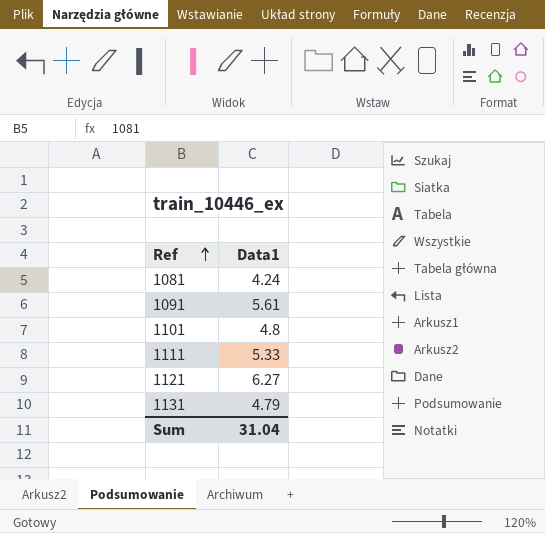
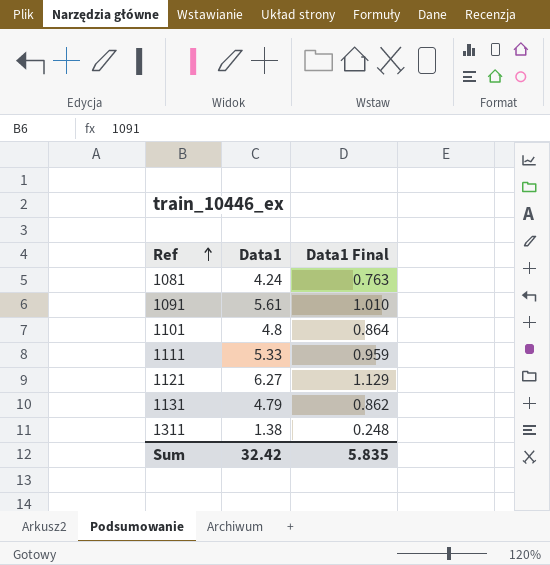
column Data1 Final | formula: none -> [Data1] * 0.18
row 1311: none -> 1.38 | 0.248
Sum | Data1: 31.04 -> 32.42

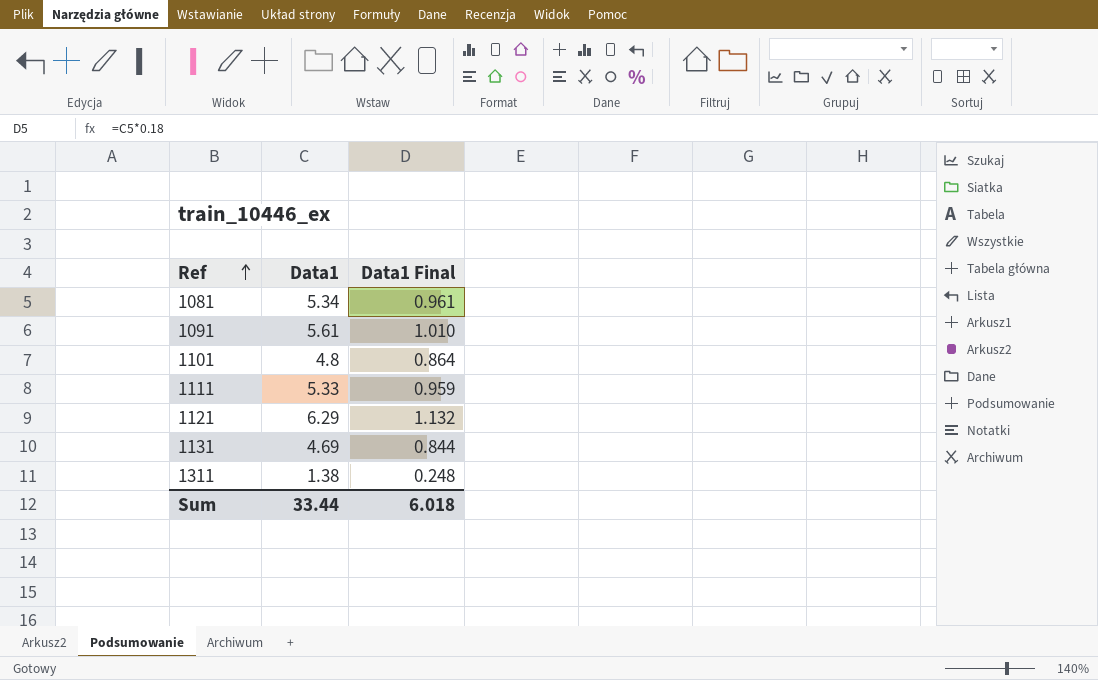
1081 | Data1: 4.24 -> 5.34
1081 | Data1 Final: 0.763 -> 0.961
1121 | Data1: 6.27 -> 6.29
1121 | Data1 Final: 1.129 -> 1.132
1131 | Data1: 4.79 -> 4.69
1131 | Data1 Final: 0.862 -> 0.844
Sum | Data1: 32.42 -> 33.44
Sum | Data1 Final: 5.835 -> 6.018

